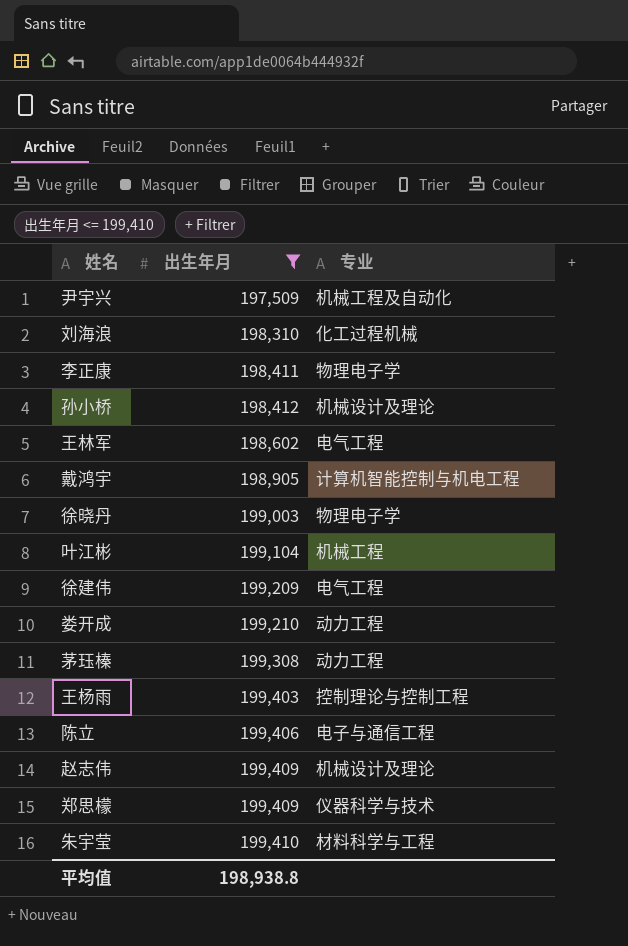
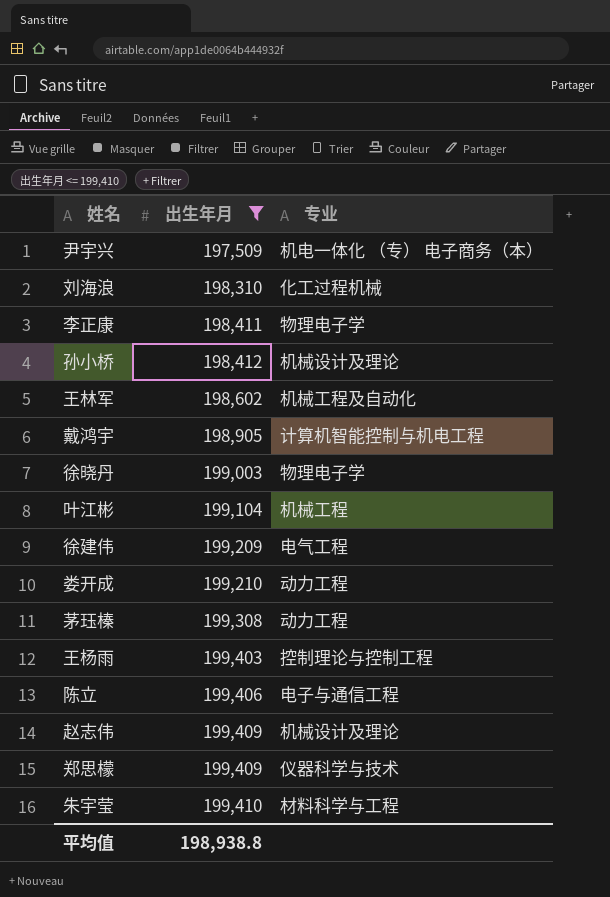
尹宇兴 | 专业: 机械工程及自动化 -> 机电一体化 （专） 电子商务（本）
王林军 | 专业: 电气工程 -> 机械工程及自动化

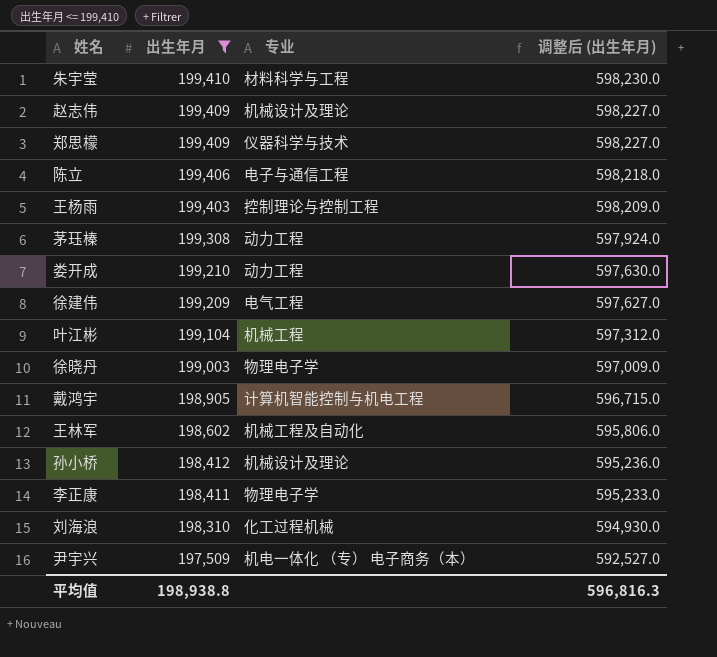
row order: 出生年月 ascending -> 出生年月 descending
column 调整后 (出生年月) | formula: none -> [出生年月] * 3

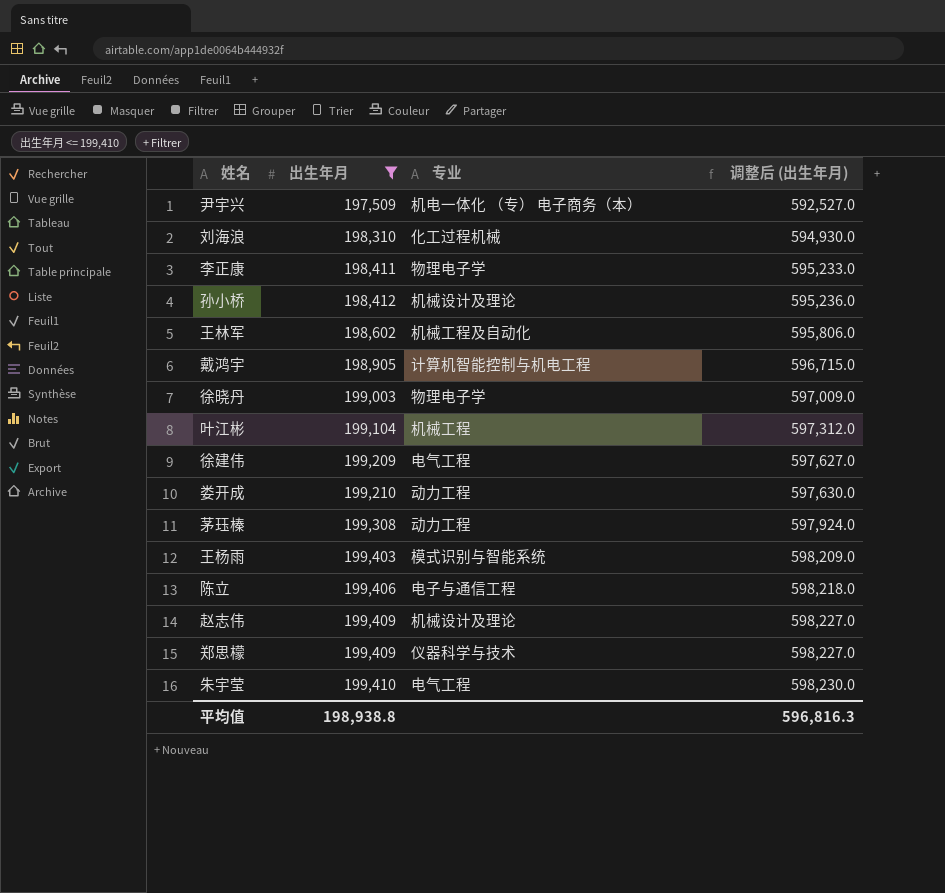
row order: 出生年月 descending -> 出生年月 ascending
王杨雨 | 专业: 控制理论与控制工程 -> 模式识别与智能系统
朱宇莹 | 专业: 材料科学与工程 -> 电气工程

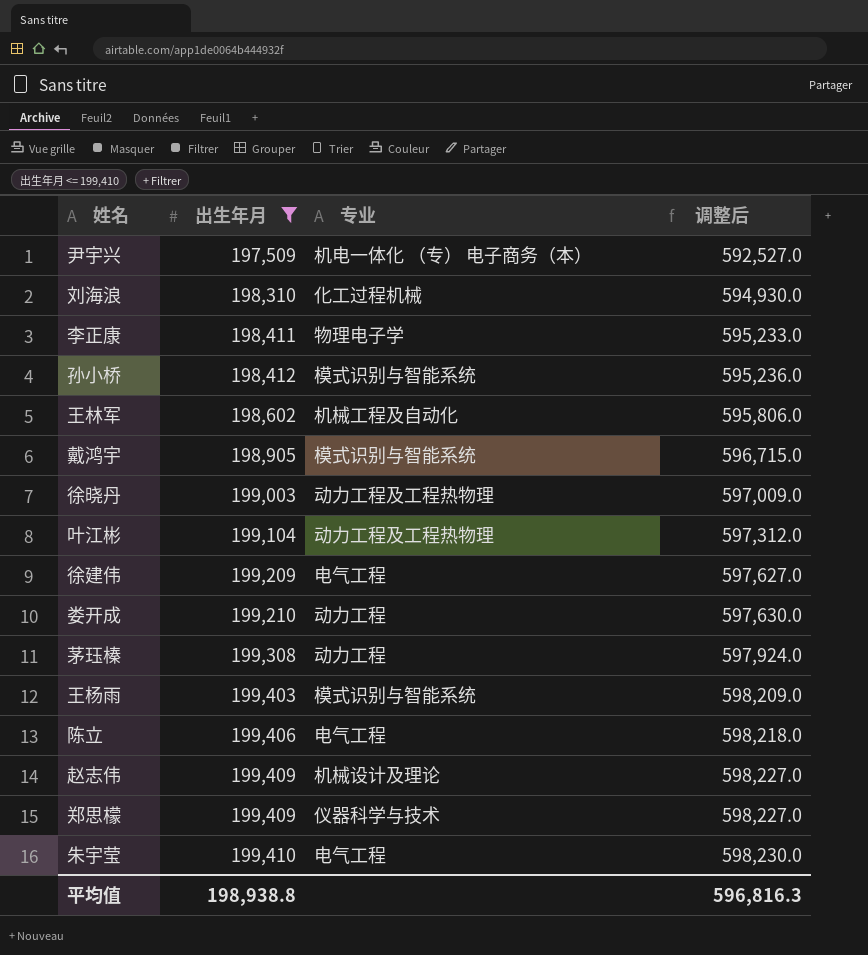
column name: 调整后 (出生年月) -> 调整后
孙小桥 | 专业: 机械设计及理论 -> 模式识别与智能系统
戴鸿宇 | 专业: 计算机智能控制与机电工程 -> 模式识别与智能系统
徐晓丹 | 专业: 物理电子学 -> 动力工程及工程热物理
叶江彬 | 专业: 机械工程 -> 动力工程及工程热物理
陈立 | 专业: 电子与通信工程 -> 电气工程

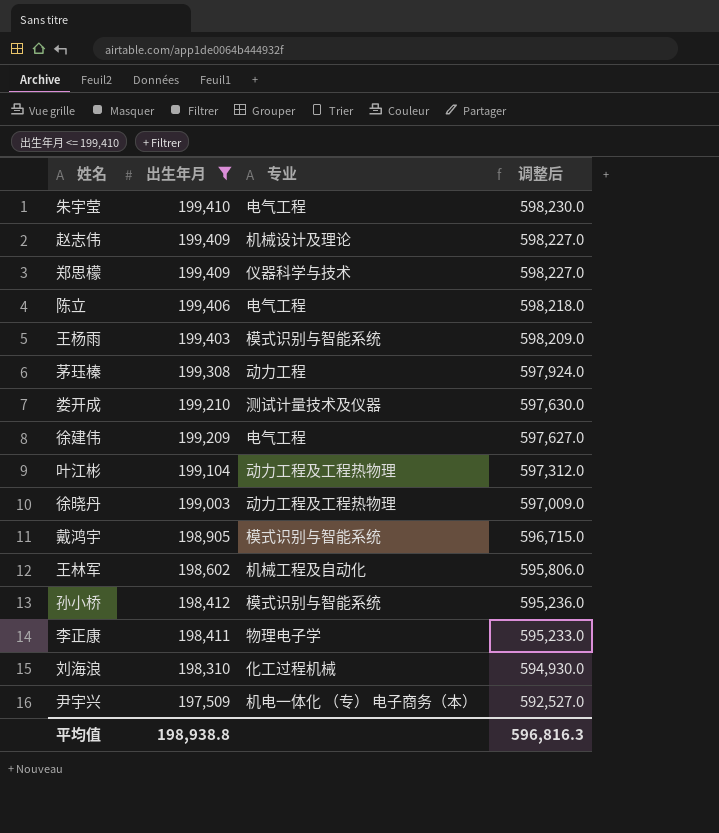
row order: 出生年月 ascending -> 出生年月 descending
娄开成 | 专业: 动力工程 -> 测试计量技术及仪器

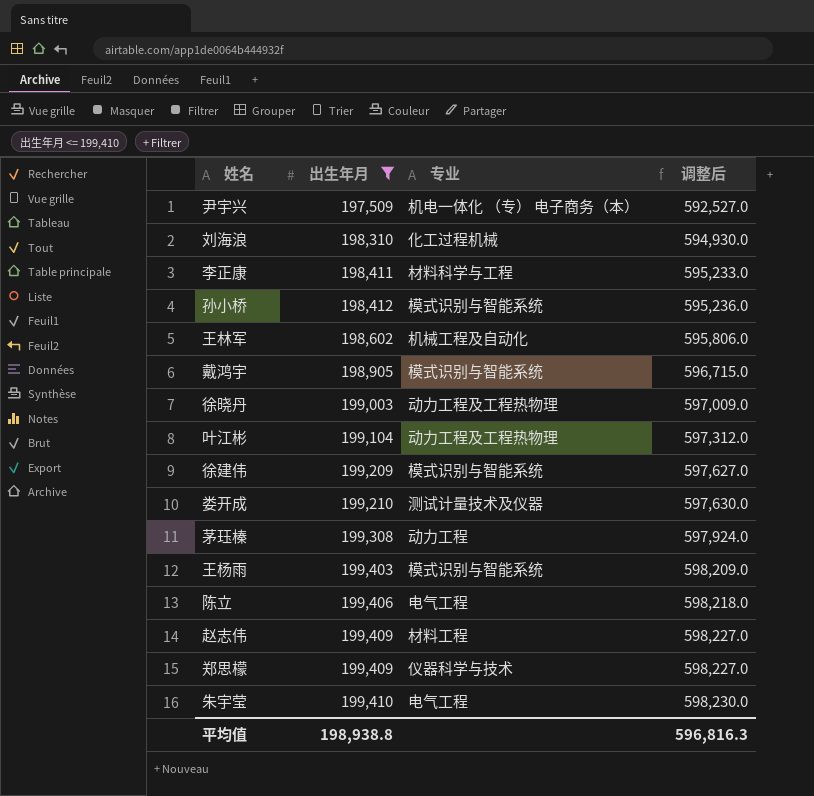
row order: 出生年月 descending -> 出生年月 ascending
李正康 | 专业: 物理电子学 -> 材料科学与工程
徐建伟 | 专业: 电气工程 -> 模式识别与智能系统
赵志伟 | 专业: 机械设计及理论 -> 材料工程

